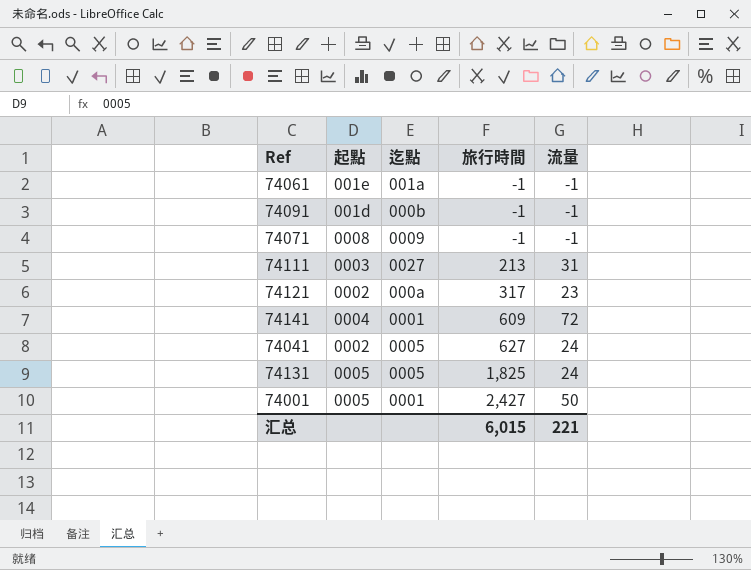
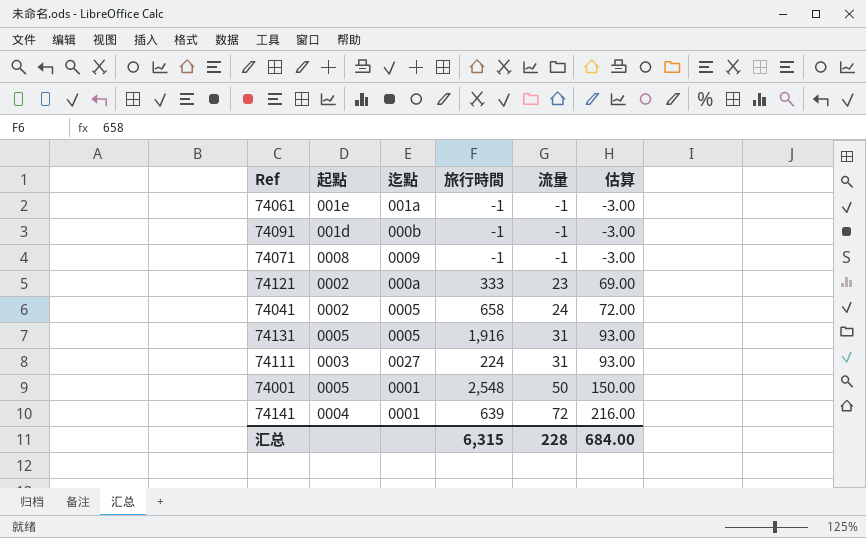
row order: 旅行時間 ascending -> 流量 ascending
column 估算 | formula: none -> [流量] * 3
74121 | 旅行時間: 317 -> 333
74041 | 旅行時間: 627 -> 658
74131 | 旅行時間: 1,825 -> 1,916
74131 | 流量: 24 -> 31
74111 | 旅行時間: 213 -> 224
74001 | 旅行時間: 2,427 -> 2,548
74141 | 旅行時間: 609 -> 639
汇总 | 旅行時間: 6,015 -> 6,315
汇总 | 流量: 221 -> 228

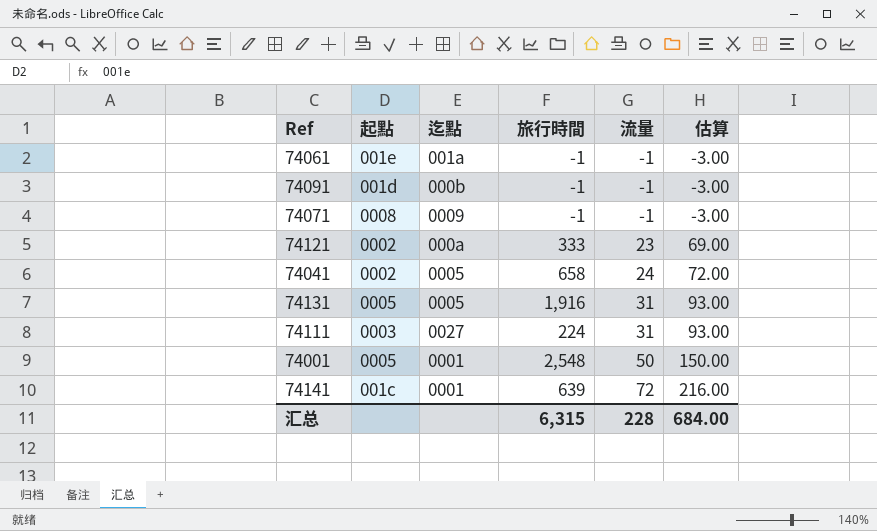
74141 | 起點: 0004 -> 001c

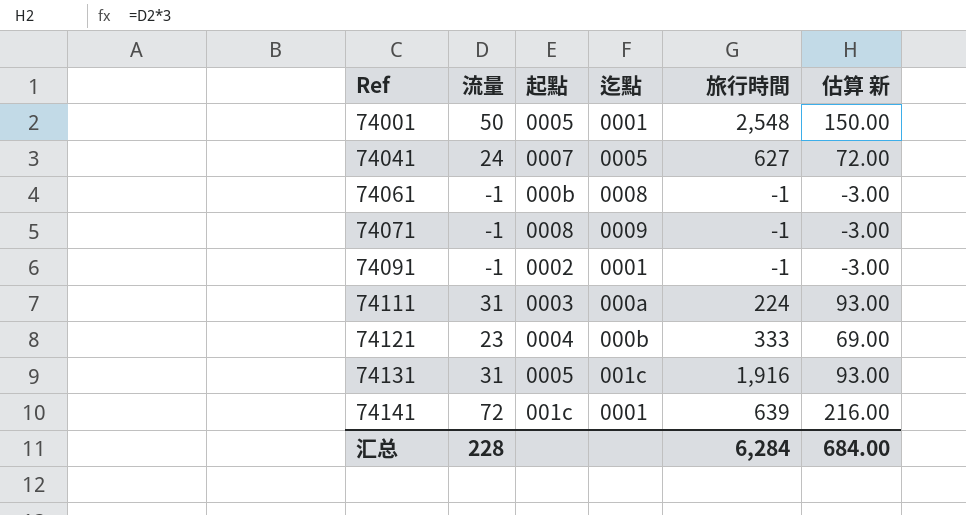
row order: 流量 ascending -> Ref ascending
column 流量 | position: 5 -> 2
column name: 估算 -> 估算 新
74041 | 起點: 0002 -> 0007
74041 | 旅行時間: 658 -> 627
74061 | 起點: 001e -> 000b
74061 | 迄點: 001a -> 0008
74091 | 起點: 001d -> 0002
74091 | 迄點: 000b -> 0001
74111 | 迄點: 0027 -> 000a
74121 | 起點: 0002 -> 0004
74121 | 迄點: 000a -> 000b
74131 | 迄點: 0005 -> 001c
汇总 | 旅行時間: 6,315 -> 6,284

